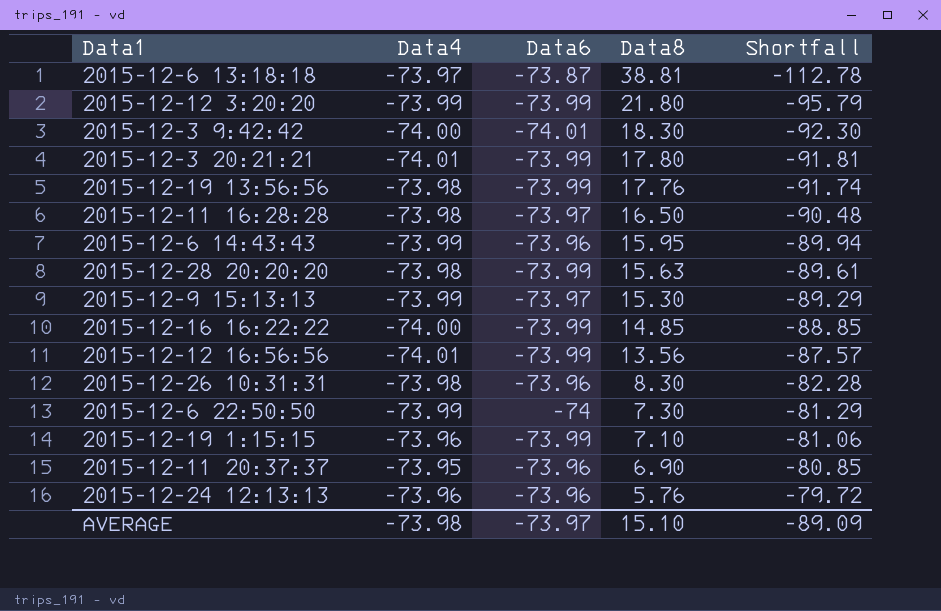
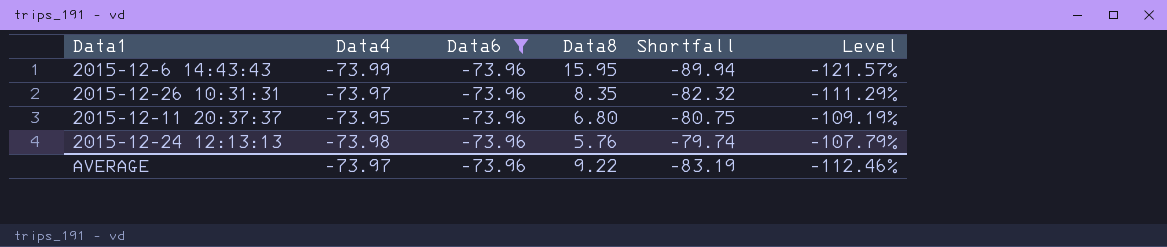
filter: none -> Data6 = -73.96
column Level | formula: none -> ([Data8] - [Data6]) / [Data6]
2015-12-26 10:31:31 | Data4: -73.98 -> -73.97
2015-12-26 10:31:31 | Data8: 8.30 -> 8.35
2015-12-26 10:31:31 | Shortfall: -82.28 -> -82.32
2015-12-11 20:37:37 | Data8: 6.90 -> 6.80
2015-12-11 20:37:37 | Shortfall: -80.85 -> -80.75
2015-12-24 12:13:13 | Data4: -73.96 -> -73.98
2015-12-24 12:13:13 | Shortfall: -79.72 -> -79.74
AVERAGE | Data4: -73.98 -> -73.97
AVERAGE | Data6: -73.97 -> -73.96
AVERAGE | Data8: 15.10 -> 9.22
AVERAGE | Shortfall: -89.09 -> -83.19

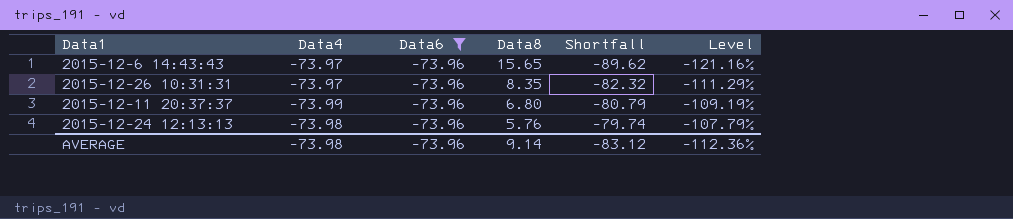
2015-12-6 14:43:43 | Data4: -73.99 -> -73.97
2015-12-6 14:43:43 | Data8: 15.95 -> 15.65
2015-12-6 14:43:43 | Shortfall: -89.94 -> -89.62
2015-12-6 14:43:43 | Level: -121.57% -> -121.16%
2015-12-11 20:37:37 | Data4: -73.95 -> -73.99
2015-12-11 20:37:37 | Shortfall: -80.75 -> -80.79
AVERAGE | Data4: -73.97 -> -73.98
AVERAGE | Data8: 9.22 -> 9.14
AVERAGE | Shortfall: -83.19 -> -83.12
AVERAGE | Level: -112.46% -> -112.36%

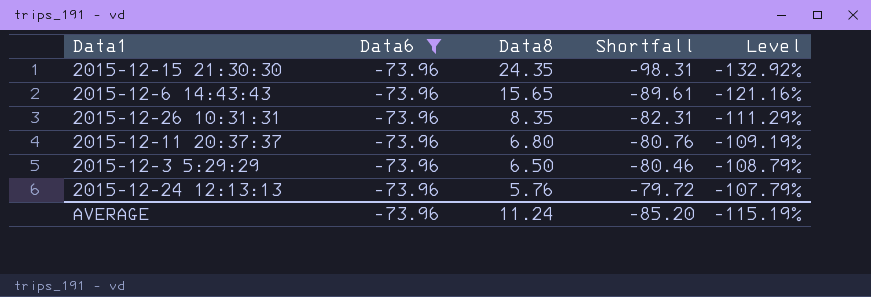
column Data4 | position: 2 -> none
column Shortfall | formula: [Data4] - [Data8] -> [Data6] - [Data8]
row 2015-12-15 21:30:30: none -> -73.96 | 24.35 | -98.31 | -132.92%
row 2015-12-3 5:29:29: none -> -73.96 | 6.50 | -80.46 | -108.79%
AVERAGE | Data8: 9.14 -> 11.24
AVERAGE | Shortfall: -83.12 -> -85.20
AVERAGE | Level: -112.36% -> -115.19%

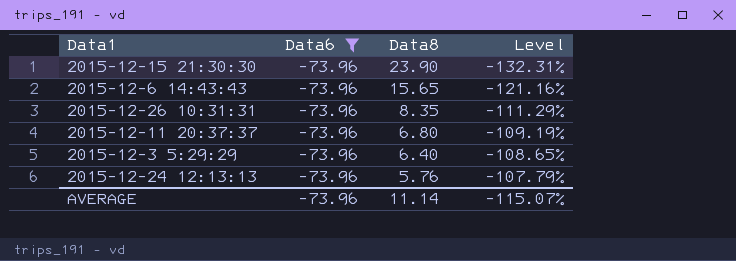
column Shortfall | formula: [Data6] - [Data8] -> none
2015-12-15 21:30:30 | Data8: 24.35 -> 23.90
2015-12-15 21:30:30 | Level: -132.92% -> -132.31%
2015-12-3 5:29:29 | Data8: 6.50 -> 6.40
2015-12-3 5:29:29 | Level: -108.79% -> -108.65%
AVERAGE | Data8: 11.24 -> 11.14
AVERAGE | Level: -115.19% -> -115.07%

